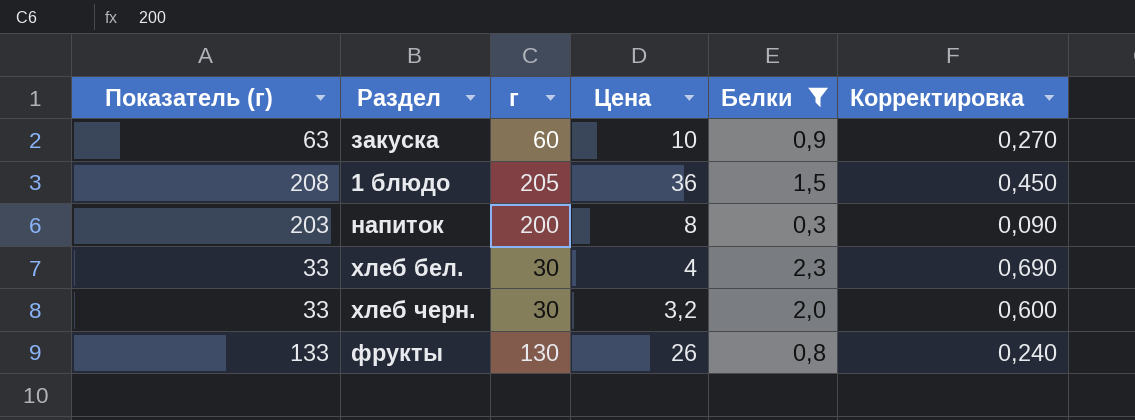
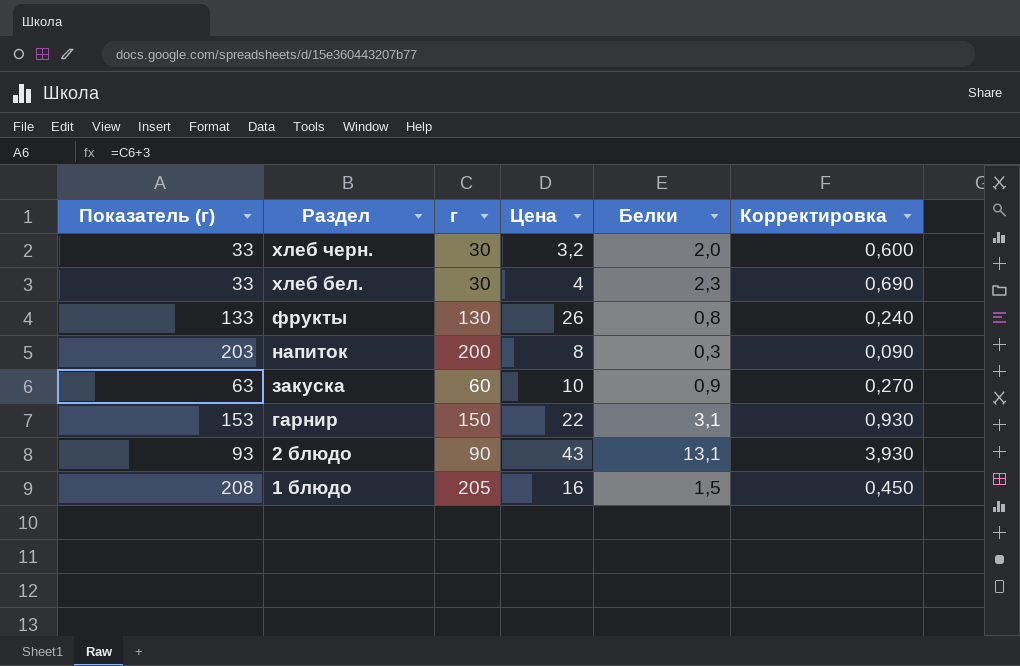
filter: Белки <= 2,3 -> none
row order: none -> Раздел descending
1 блюдо | Цена: 36 -> 16

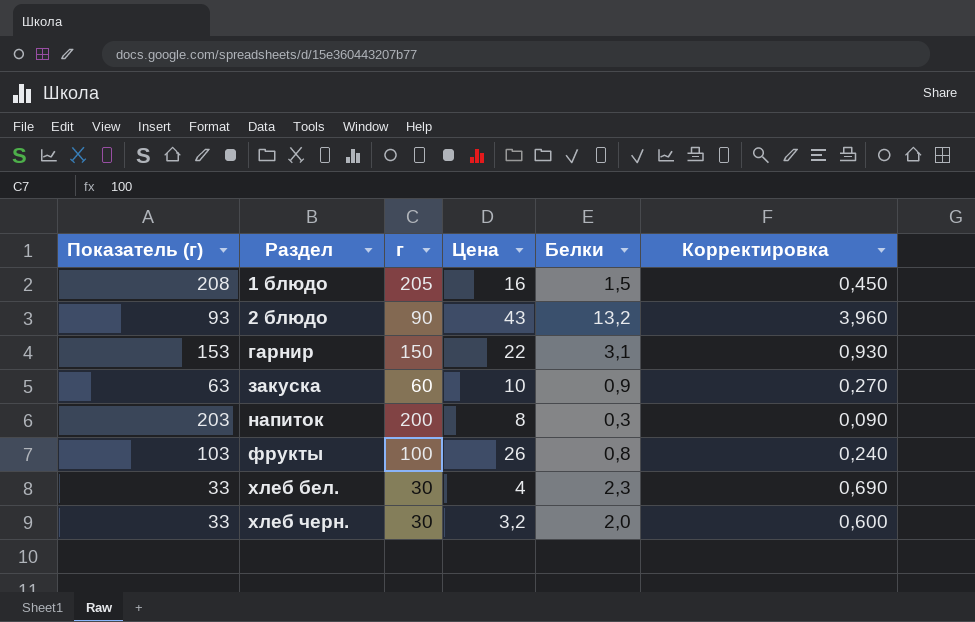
row order: Раздел descending -> Раздел ascending
2 блюдо | Белки: 13,1 -> 13,2
2 блюдо | Корректировка: 3,930 -> 3,960
фрукты | Показатель (г): 133 -> 103
фрукты | г: 130 -> 100

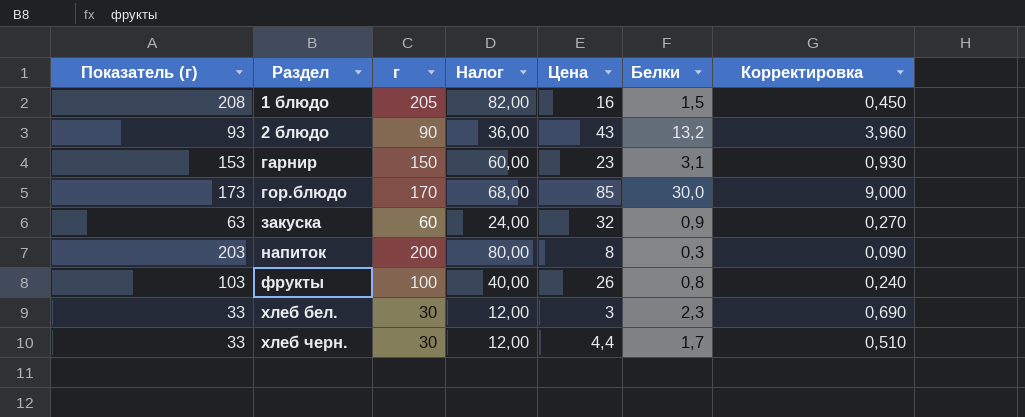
column Налог | formula: none -> [г] * 0,4
гарнир | Цена: 22 -> 23
row гор.блюдо: none -> 173 | 170 | 68,00 | 85 | 30,0 | 9,000
закуска | Цена: 10 -> 32
хлеб бел. | Цена: 4 -> 3
хлеб черн. | Цена: 3,2 -> 4,4
хлеб черн. | Белки: 2,0 -> 1,7
хлеб черн. | Корректировка: 0,600 -> 0,510

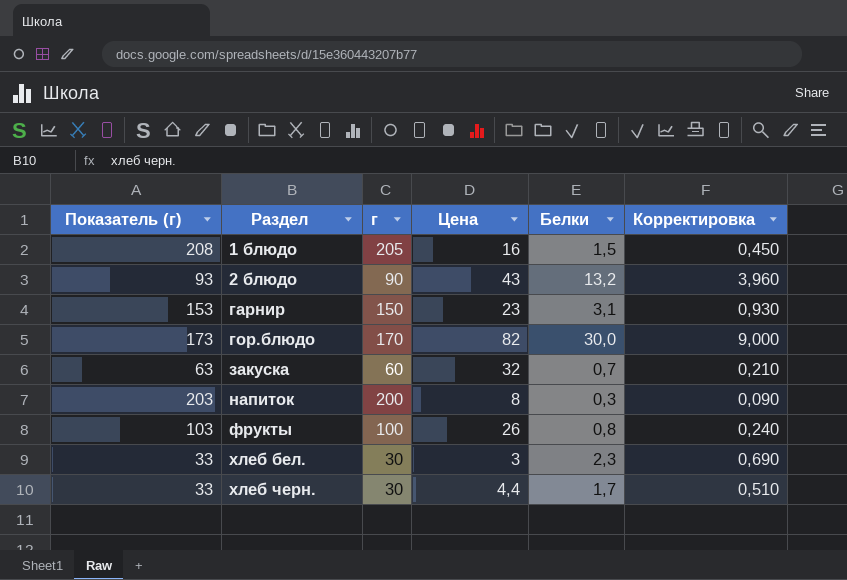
column Налог | formula: [г] * 0,4 -> none
гор.блюдо | Цена: 85 -> 82
закуска | Белки: 0,9 -> 0,7
закуска | Корректировка: 0,270 -> 0,210

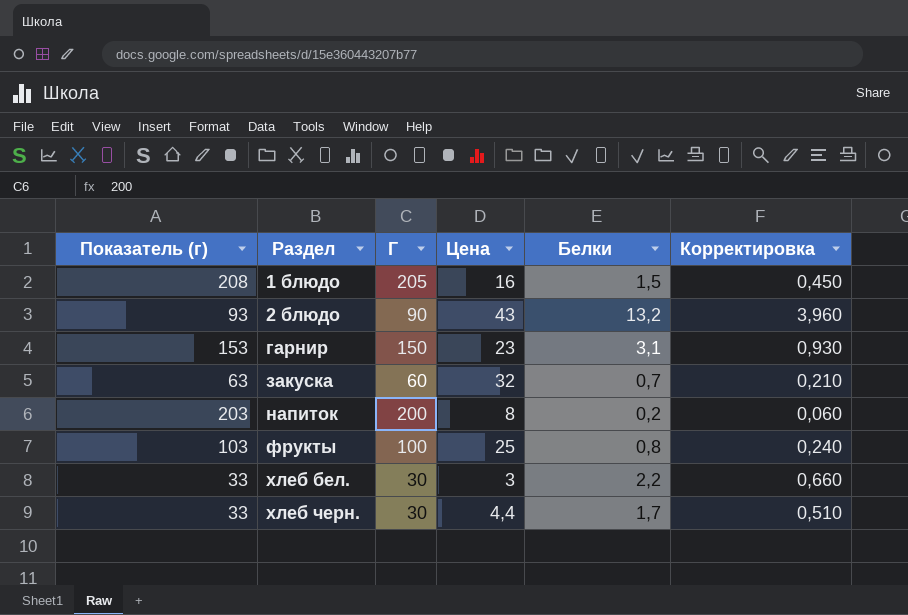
column name: г -> Г
row гор.блюдо: 173 | 170 | 82 | 30,0 | 9,000 -> none
напиток | Белки: 0,3 -> 0,2
напиток | Корректировка: 0,090 -> 0,060
фрукты | Цена: 26 -> 25
хлеб бел. | Белки: 2,3 -> 2,2
хлеб бел. | Корректировка: 0,690 -> 0,660

